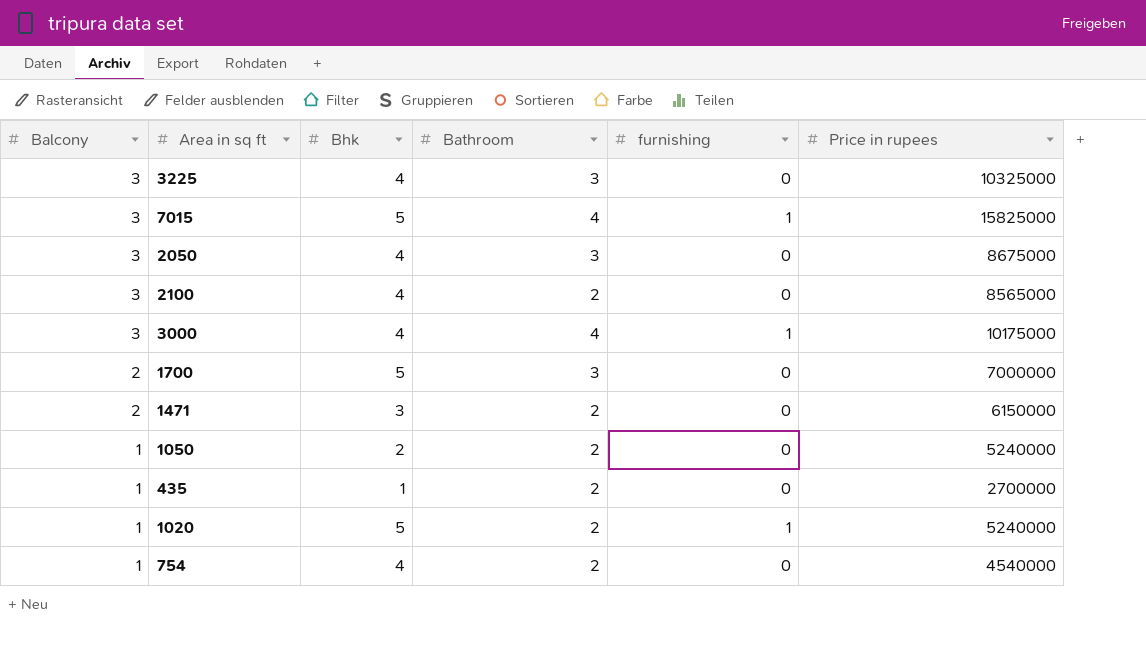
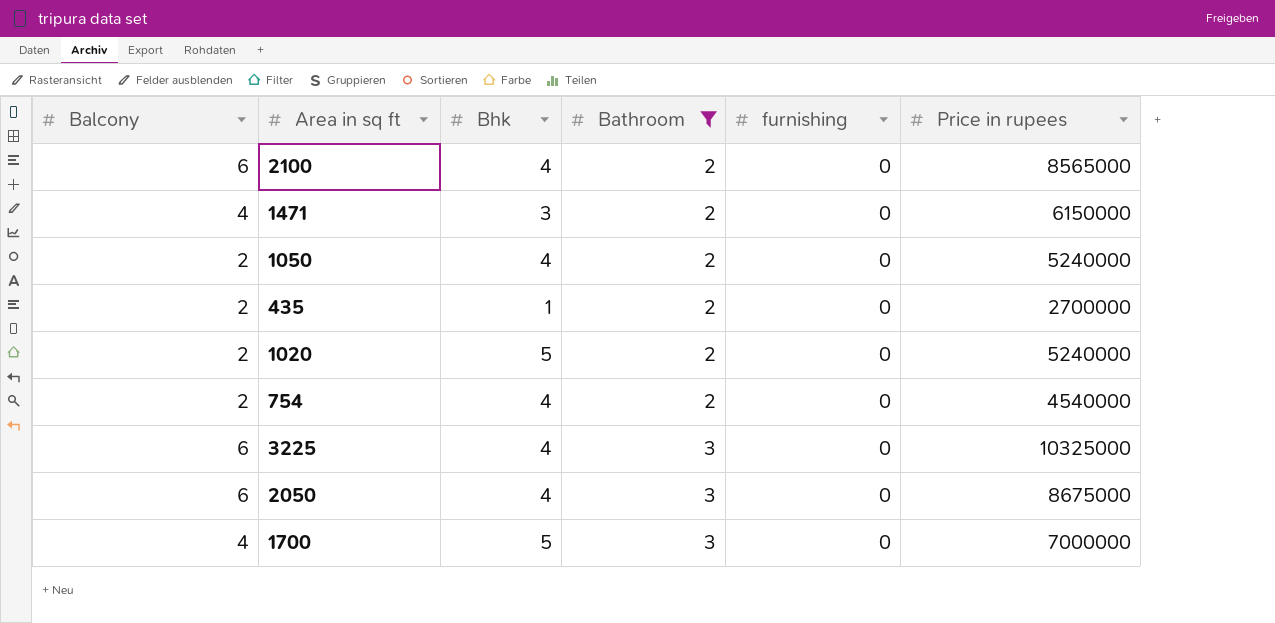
filter: none -> Bathroom != 4
row order: Balcony descending -> Bathroom ascending
2100 | Balcony: 3 -> 6
1471 | Balcony: 2 -> 4
1050 | Balcony: 1 -> 2
1050 | Bhk: 2 -> 4
435 | Balcony: 1 -> 2
1020 | Balcony: 1 -> 2
1020 | furnishing: 1 -> 0
754 | Balcony: 1 -> 2
3225 | Balcony: 3 -> 6
2050 | Balcony: 3 -> 6
1700 | Balcony: 2 -> 4

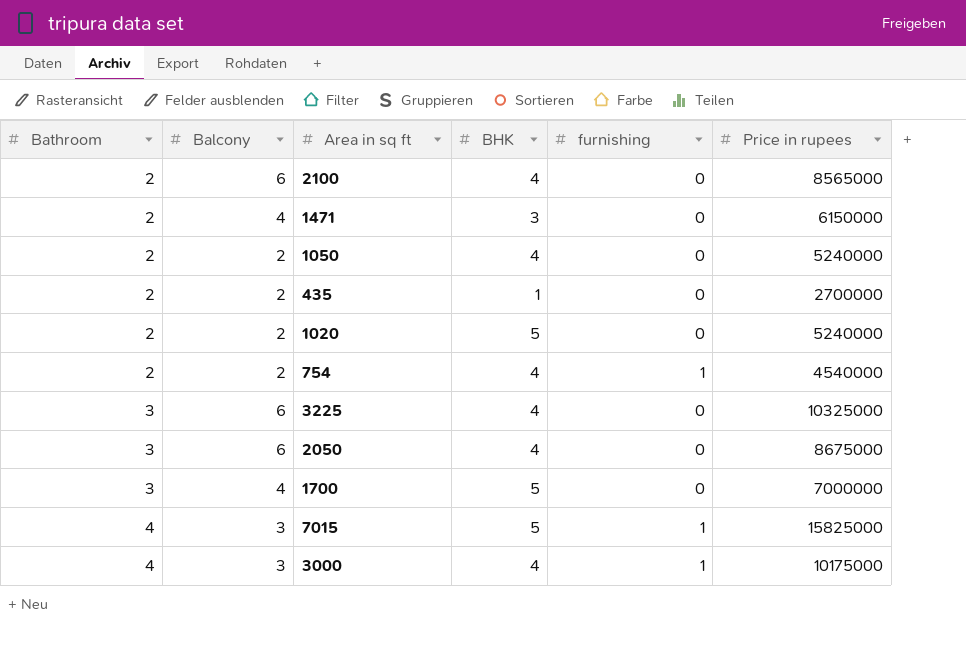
filter: Bathroom != 4 -> none
column Bathroom | position: 4 -> 1
column name: Bhk -> BHK
754 | furnishing: 0 -> 1

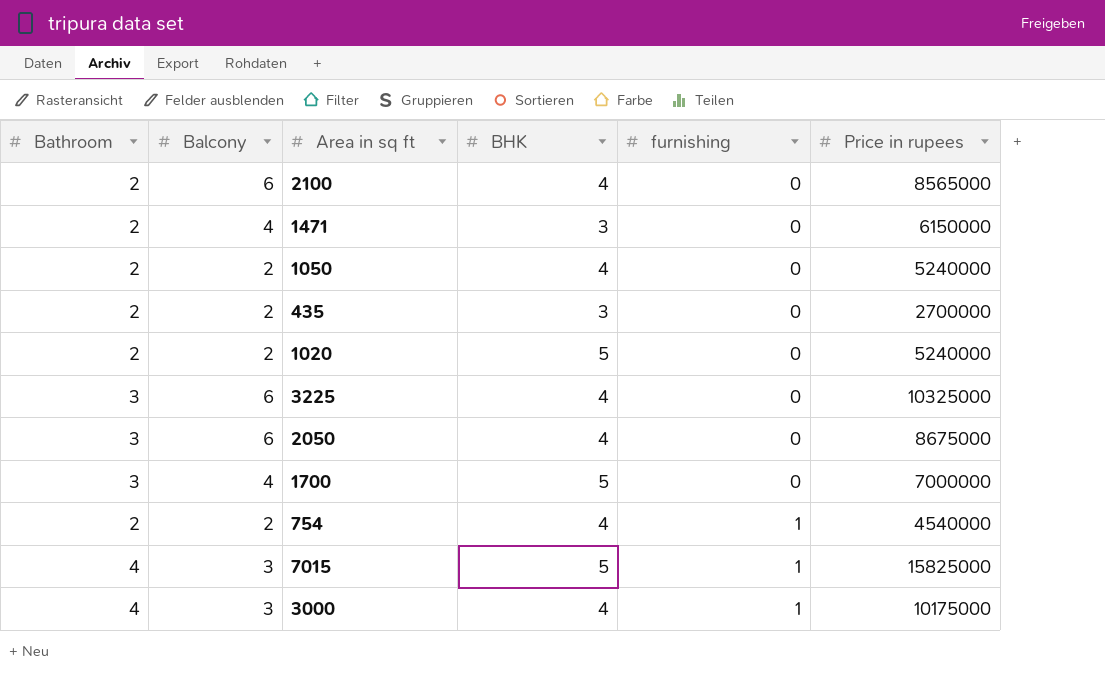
row order: Bathroom ascending -> furnishing ascending
435 | BHK: 1 -> 3

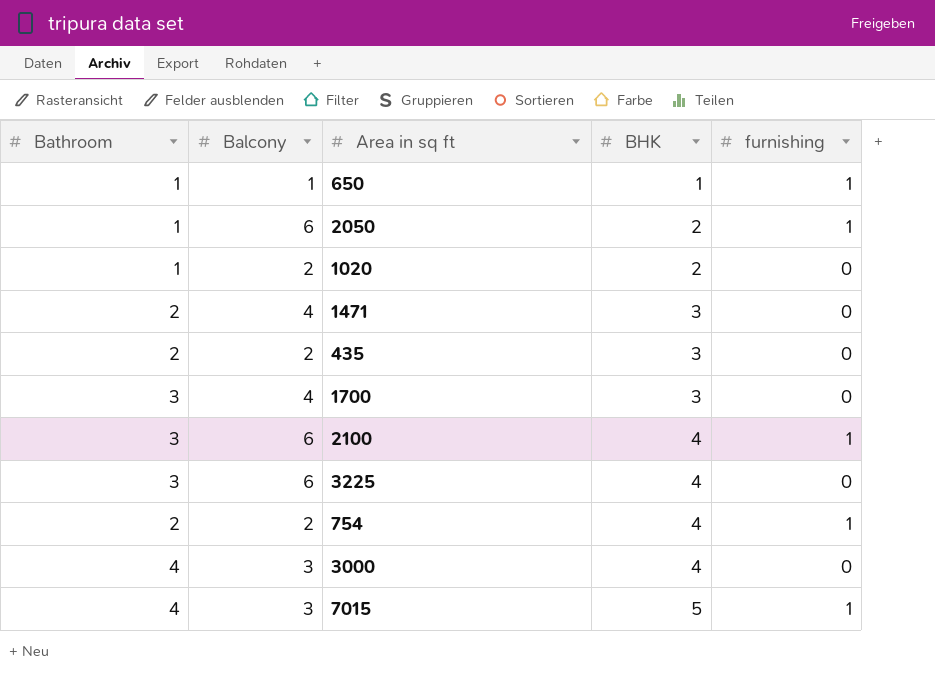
row order: furnishing ascending -> BHK ascending
column Price in rupees | position: 6 -> none
row 1050: 2 | 2 | 4 | 0 | 5240000 -> none
row 650: none -> 1 | 1 | 1 | 1
2050 | Bathroom: 3 -> 1
2050 | BHK: 4 -> 2
2050 | furnishing: 0 -> 1
1020 | Bathroom: 2 -> 1
1020 | BHK: 5 -> 2
1700 | BHK: 5 -> 3
2100 | Bathroom: 2 -> 3
2100 | furnishing: 0 -> 1
3000 | furnishing: 1 -> 0

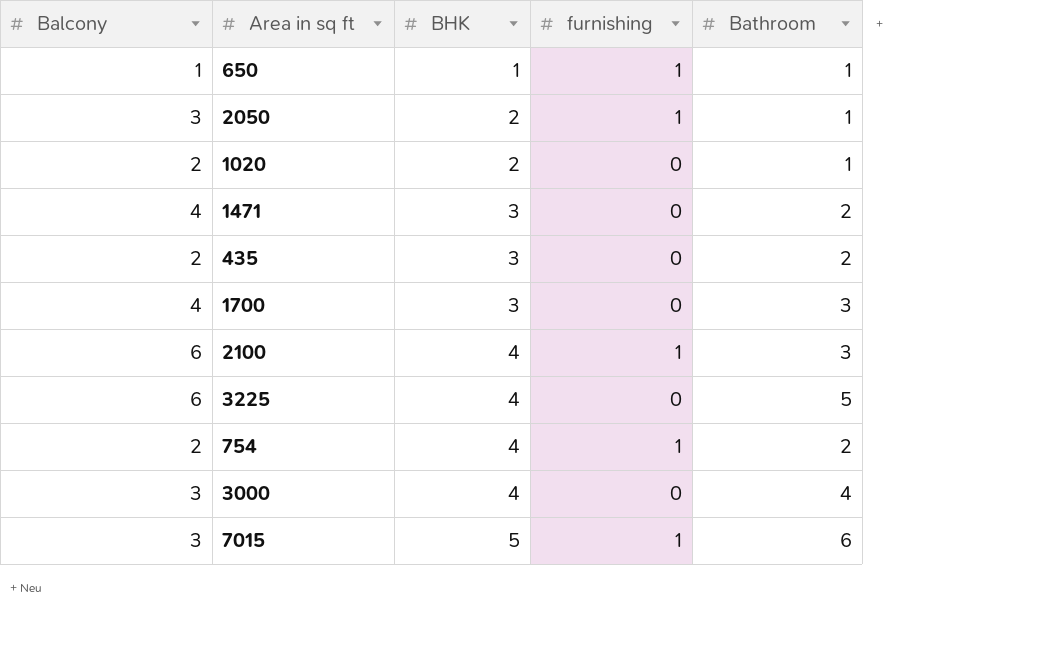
column Bathroom | position: 1 -> 5
2050 | Balcony: 6 -> 3
3225 | Bathroom: 3 -> 5
7015 | Bathroom: 4 -> 6

